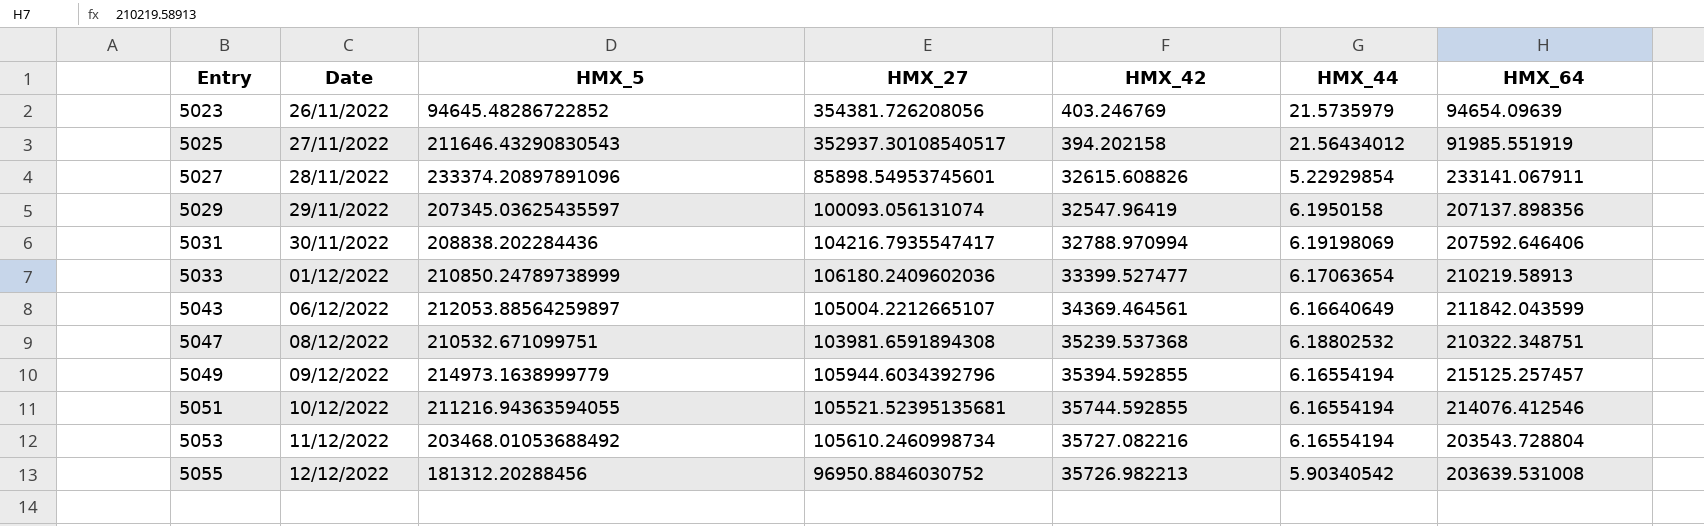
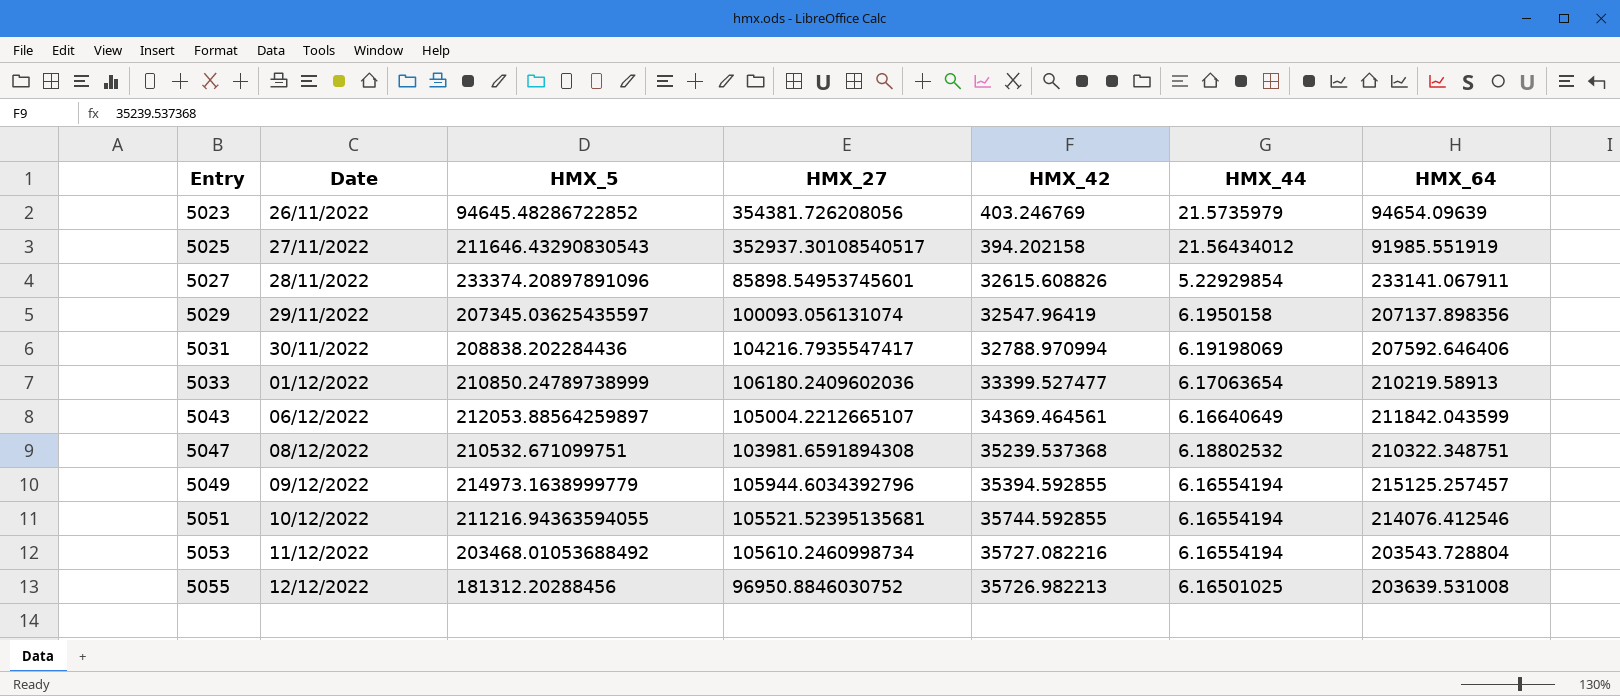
5055 | HMX_44: 5.90340542 -> 6.16501025

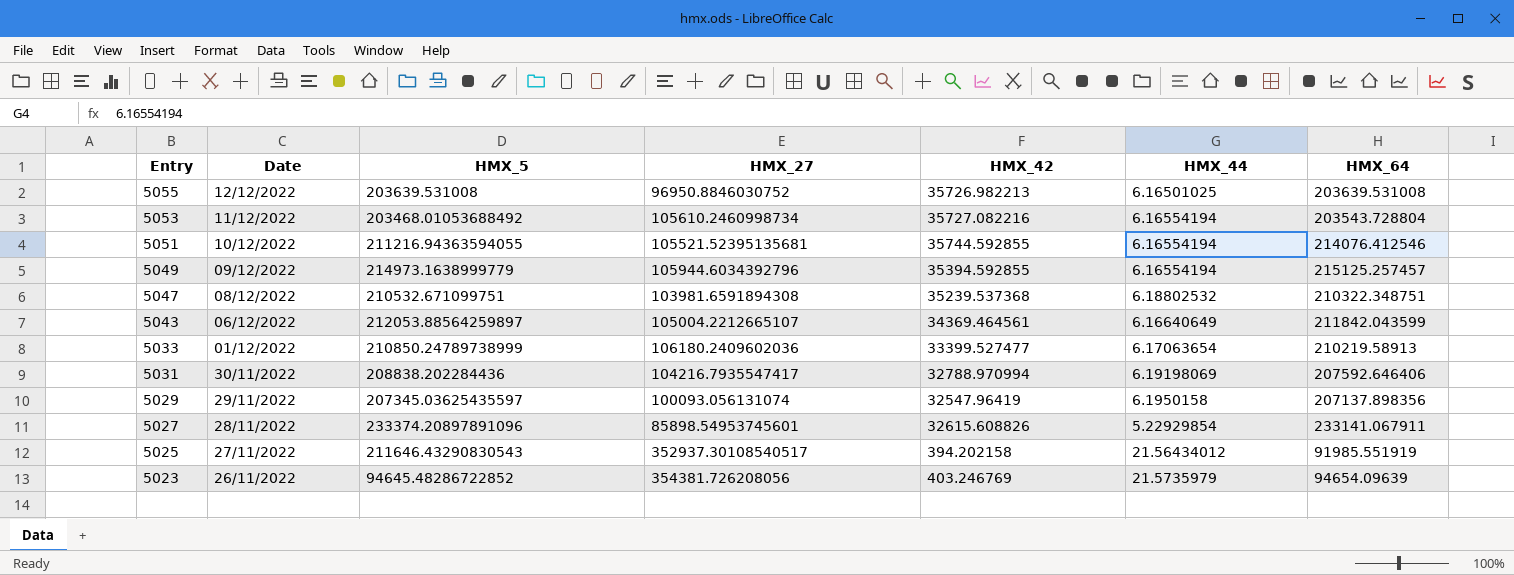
row order: Entry ascending -> Entry descending
5055 | HMX_5: 181312.20288456 -> 203639.531008

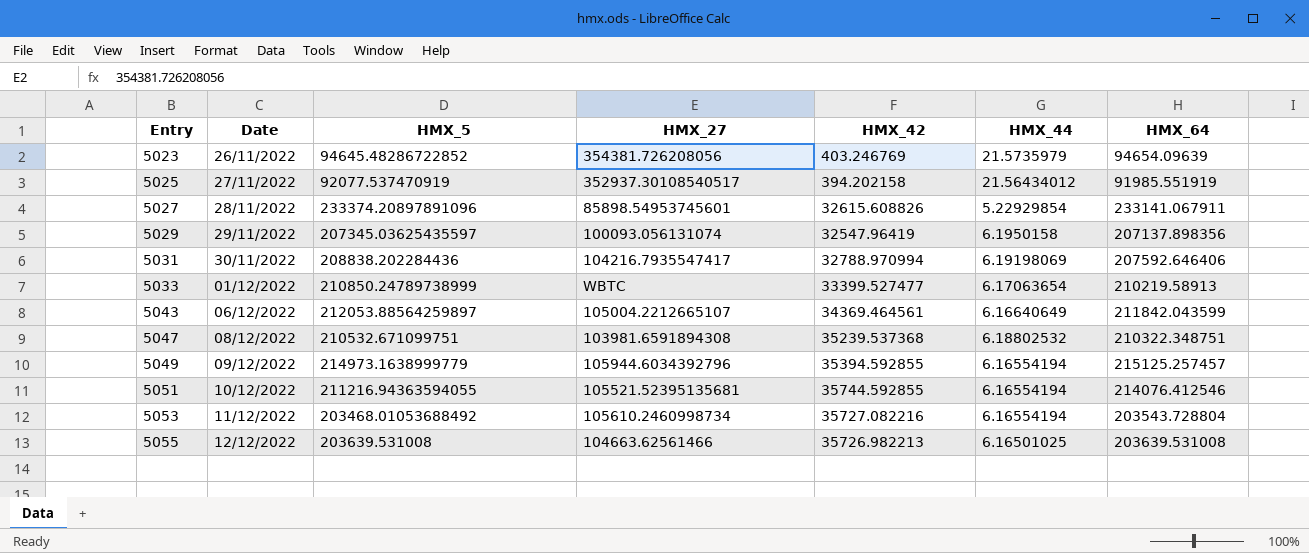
row order: Entry descending -> Entry ascending
5025 | HMX_5: 211646.43290830543 -> 92077.537470919
5033 | HMX_27: 106180.2409602036 -> WBTC
5055 | HMX_27: 96950.8846030752 -> 104663.62561466

